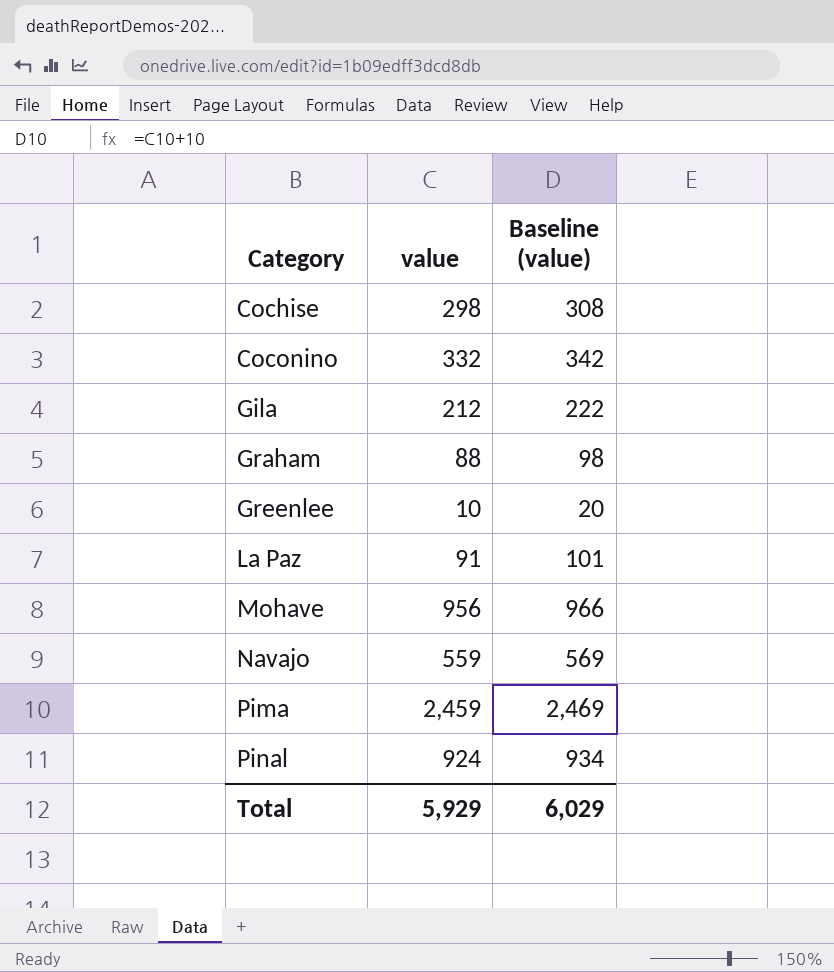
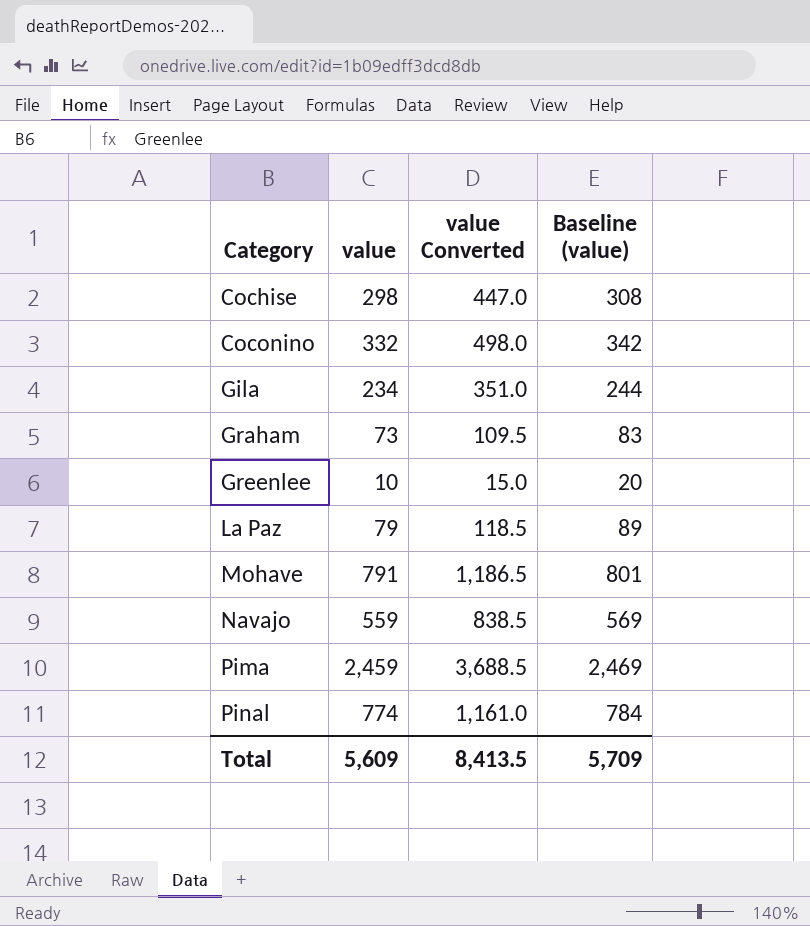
column value Converted | formula: none -> [value] * 1.5
Gila | value: 212 -> 234
Gila | Baseline (value): 222 -> 244
Graham | value: 88 -> 73
Graham | Baseline (value): 98 -> 83
La Paz | value: 91 -> 79
La Paz | Baseline (value): 101 -> 89
Mohave | value: 956 -> 791
Mohave | Baseline (value): 966 -> 801
Pinal | value: 924 -> 774
Pinal | Baseline (value): 934 -> 784
Total | value: 5,929 -> 5,609
Total | Baseline (value): 6,029 -> 5,709

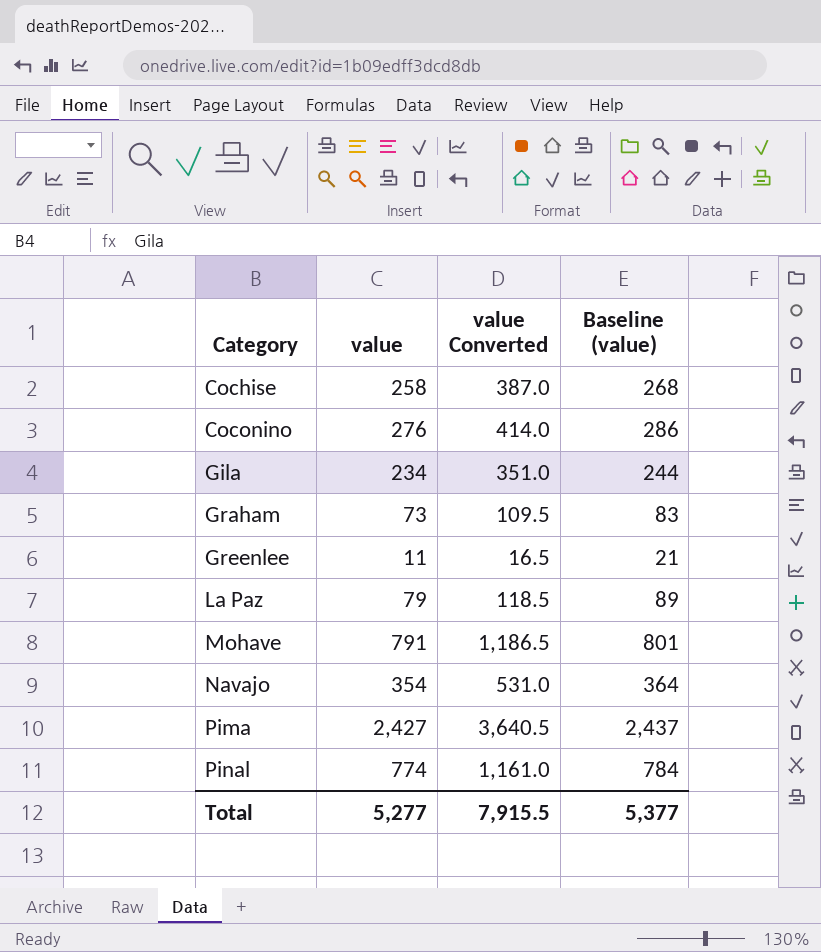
Cochise | value: 298 -> 258
Cochise | value Converted: 447.0 -> 387.0
Cochise | Baseline (value): 308 -> 268
Coconino | value: 332 -> 276
Coconino | value Converted: 498.0 -> 414.0
Coconino | Baseline (value): 342 -> 286
Greenlee | value: 10 -> 11
Greenlee | value Converted: 15.0 -> 16.5
Greenlee | Baseline (value): 20 -> 21
Navajo | value: 559 -> 354
Navajo | value Converted: 838.5 -> 531.0
Navajo | Baseline (value): 569 -> 364
Pima | value: 2,459 -> 2,427
Pima | value Converted: 3,688.5 -> 3,640.5
Pima | Baseline (value): 2,469 -> 2,437
Total | value: 5,609 -> 5,277
Total | value Converted: 8,413.5 -> 7,915.5
Total | Baseline (value): 5,709 -> 5,377

